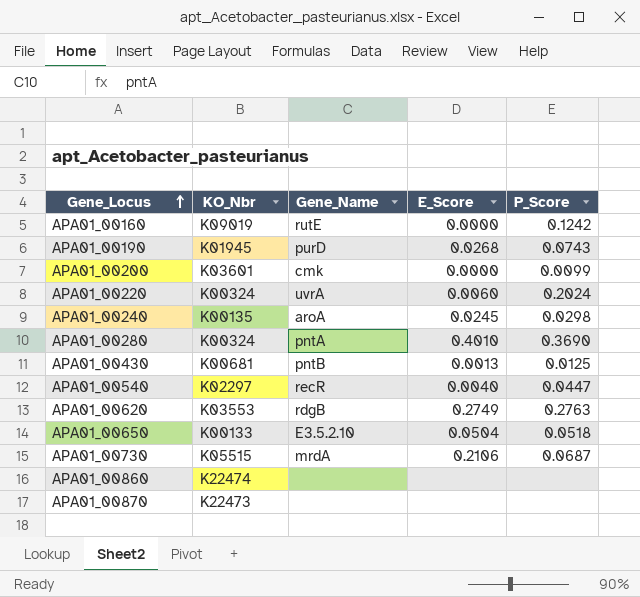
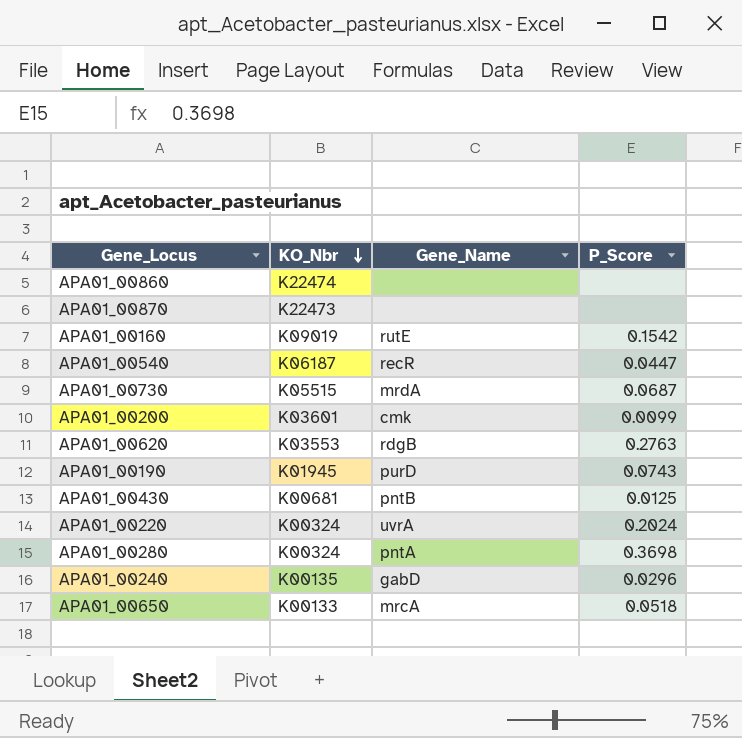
row order: Gene_Locus ascending -> KO_Nbr descending
column E_Score | position: 4 -> none
APA01_00160 | P_Score: 0.1242 -> 0.1542
APA01_00540 | KO_Nbr: K02297 -> K06187
APA01_00280 | P_Score: 0.3690 -> 0.3698
APA01_00240 | Gene_Name: aroA -> gabD
APA01_00240 | P_Score: 0.0298 -> 0.0296
APA01_00650 | Gene_Name: E3.5.2.10 -> mrcA

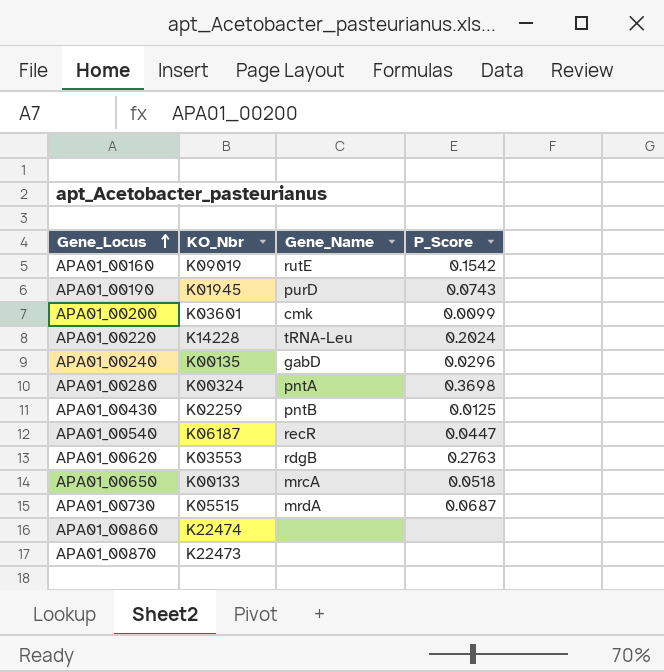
row order: KO_Nbr descending -> Gene_Locus ascending
APA01_00220 | KO_Nbr: K00324 -> K14228
APA01_00220 | Gene_Name: uvrA -> tRNA-Leu
APA01_00430 | KO_Nbr: K00681 -> K02259

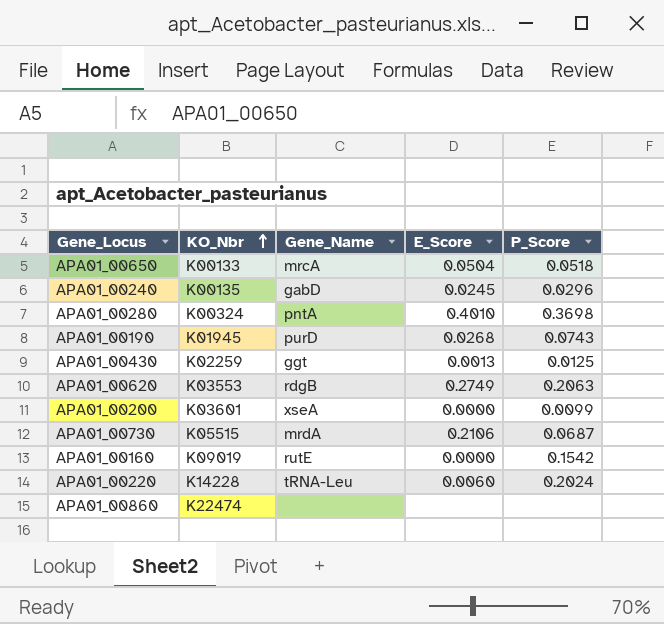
row order: Gene_Locus ascending -> KO_Nbr ascending
column E_Score | position: none -> 4
row APA01_00540: K06187 | recR | 0.0447 -> none
row APA01_00870: K22473 | none | none -> none
APA01_00430 | Gene_Name: pntB -> ggt
APA01_00620 | P_Score: 0.2763 -> 0.2063
APA01_00200 | Gene_Name: cmk -> xseA

